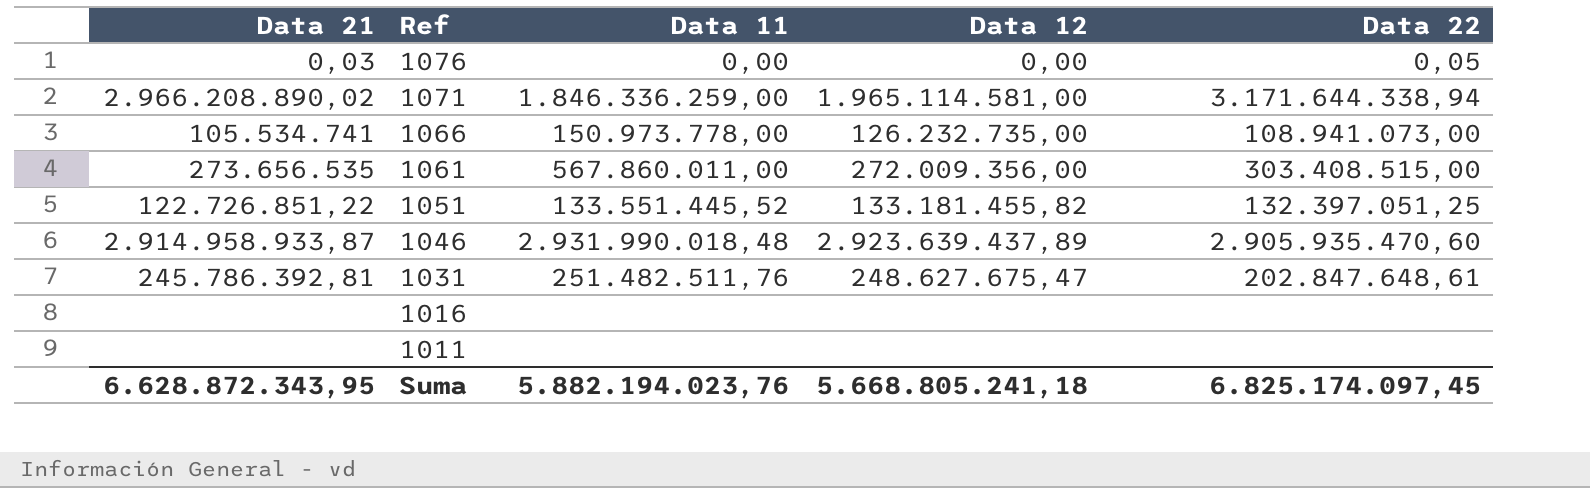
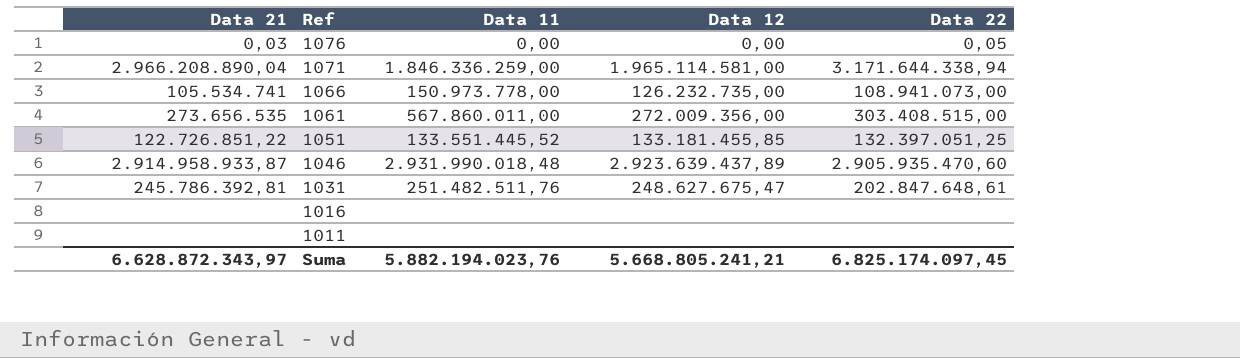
1071 | Data 21: 2.966.208.890,02 -> 2.966.208.890,04
1051 | Data 12: 133.181.455,82 -> 133.181.455,85
Suma | Data 21: 6.628.872.343,95 -> 6.628.872.343,97
Suma | Data 12: 5.668.805.241,18 -> 5.668.805.241,21

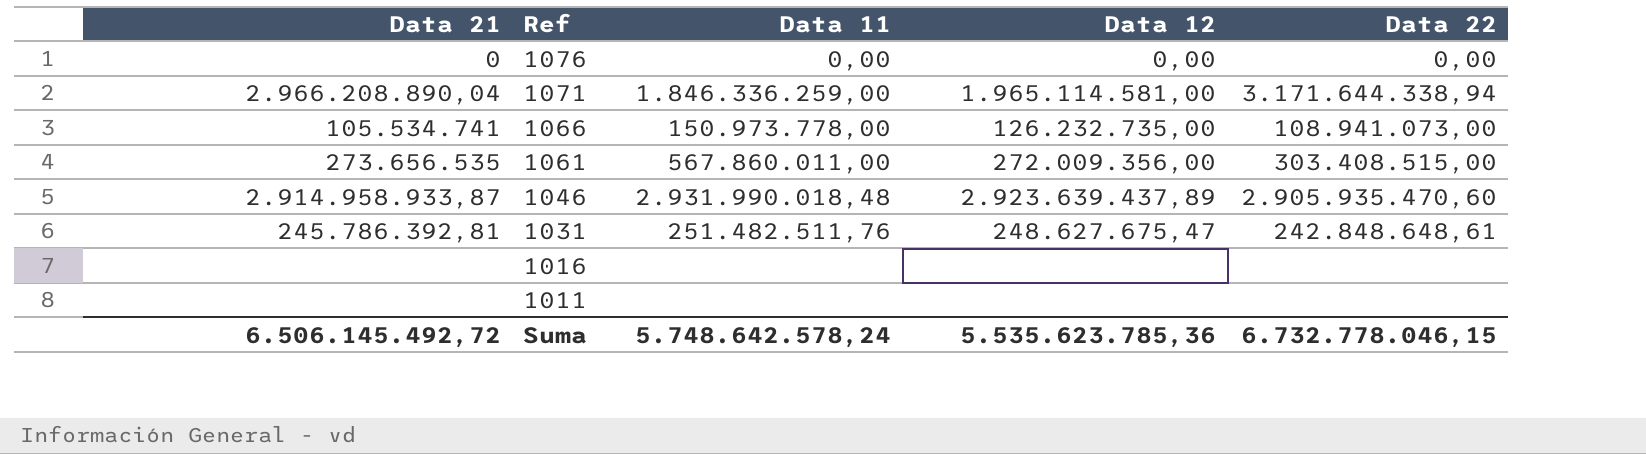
row 1051: 122.726.851,22 | 133.551.445,52 | 133.181.455,85 | 132.397.051,25 -> none
1076 | Data 21: 0,03 -> 0
1076 | Data 22: 0,05 -> 0,00
1031 | Data 22: 202.847.648,61 -> 242.848.648,61
Suma | Data 21: 6.628.872.343,97 -> 6.506.145.492,72
Suma | Data 11: 5.882.194.023,76 -> 5.748.642.578,24
Suma | Data 12: 5.668.805.241,21 -> 5.535.623.785,36
Suma | Data 22: 6.825.174.097,45 -> 6.732.778.046,15

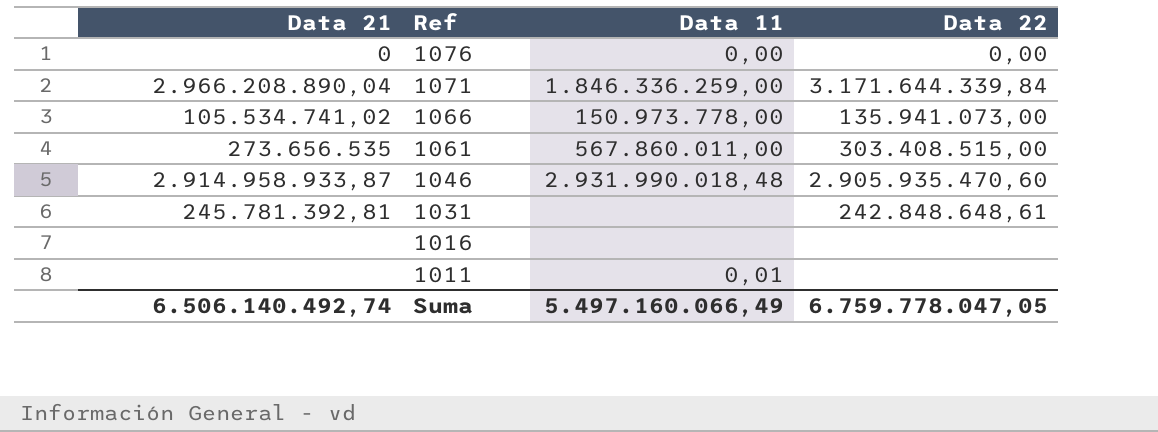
column Data 12 | position: 4 -> none
1071 | Data 22: 3.171.644.338,94 -> 3.171.644.339,84
1066 | Data 21: 105.534.741 -> 105.534.741,02
1066 | Data 22: 108.941.073,00 -> 135.941.073,00
1031 | Data 21: 245.786.392,81 -> 245.781.392,81
1031 | Data 11: 251.482.511,76 -> none
1011 | Data 11: none -> 0,01
Suma | Data 21: 6.506.145.492,72 -> 6.506.140.492,74
Suma | Data 11: 5.748.642.578,24 -> 5.497.160.066,49
Suma | Data 22: 6.732.778.046,15 -> 6.759.778.047,05

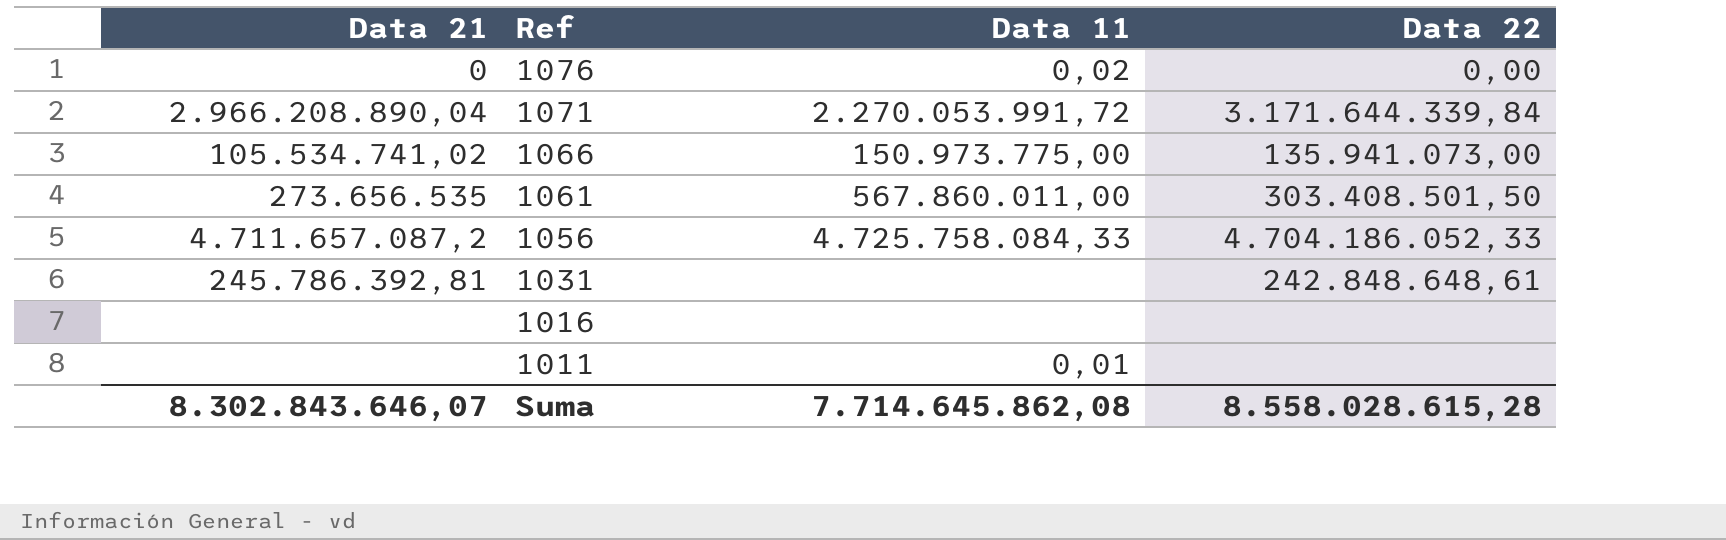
row 1046: 2.914.958.933,87 | 2.931.990.018,48 | 2.905.935.470,60 -> none
1076 | Data 11: 0,00 -> 0,02
1071 | Data 11: 1.846.336.259,00 -> 2.270.053.991,72
1066 | Data 11: 150.973.778,00 -> 150.973.775,00
1061 | Data 22: 303.408.515,00 -> 303.408.501,50
row 1056: none -> 4.711.657.087,2 | 4.725.758.084,33 | 4.704.186.052,33
1031 | Data 21: 245.781.392,81 -> 245.786.392,81
Suma | Data 21: 6.506.140.492,74 -> 8.302.843.646,07
Suma | Data 11: 5.497.160.066,49 -> 7.714.645.862,08
Suma | Data 22: 6.759.778.047,05 -> 8.558.028.615,28

